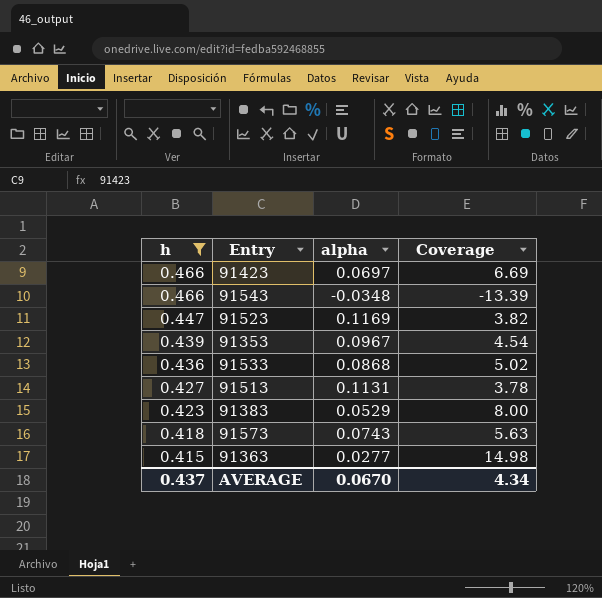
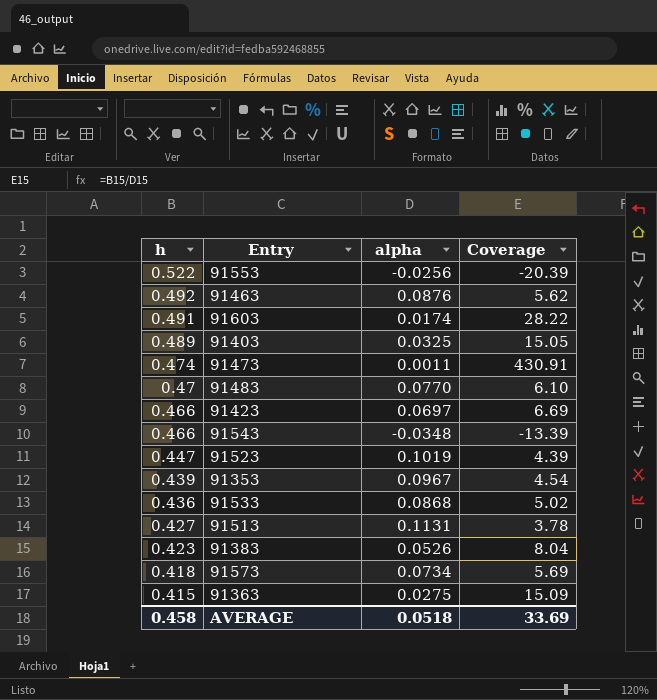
filter: h <= 0.466 -> none
91523 | alpha: 0.1169 -> 0.1019
91523 | Coverage: 3.82 -> 4.39
91383 | alpha: 0.0529 -> 0.0526
91383 | Coverage: 8.00 -> 8.04
91573 | alpha: 0.0743 -> 0.0734
91573 | Coverage: 5.63 -> 5.69
91363 | alpha: 0.0277 -> 0.0275
91363 | Coverage: 14.98 -> 15.09
AVERAGE | h: 0.437 -> 0.458
AVERAGE | alpha: 0.0670 -> 0.0518
AVERAGE | Coverage: 4.34 -> 33.69

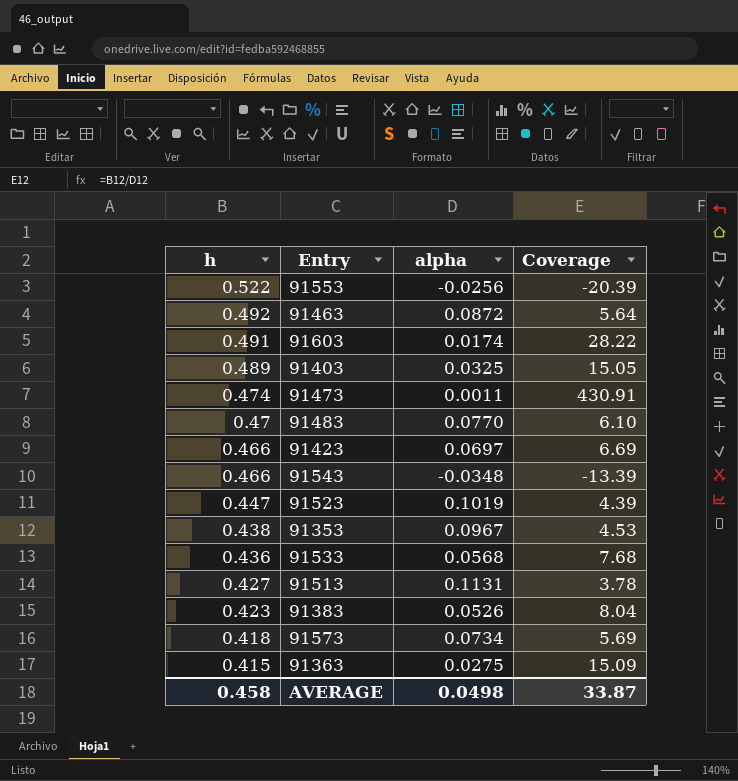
91463 | alpha: 0.0876 -> 0.0872
91463 | Coverage: 5.62 -> 5.64
91353 | h: 0.439 -> 0.438
91353 | Coverage: 4.54 -> 4.53
91533 | alpha: 0.0868 -> 0.0568
91533 | Coverage: 5.02 -> 7.68
AVERAGE | alpha: 0.0518 -> 0.0498
AVERAGE | Coverage: 33.69 -> 33.87

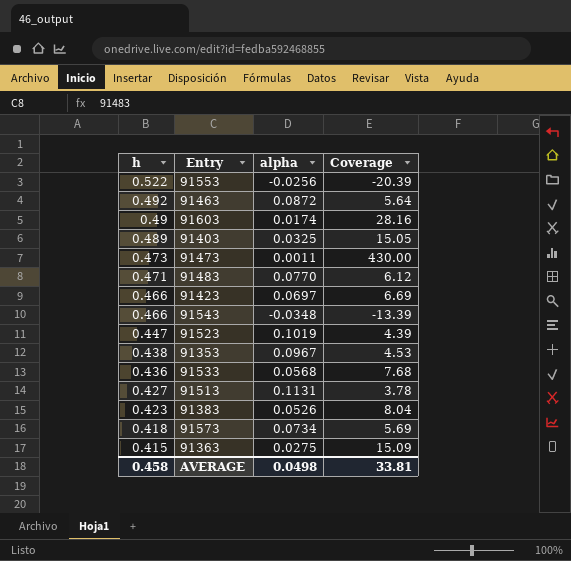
91603 | h: 0.491 -> 0.49
91603 | Coverage: 28.22 -> 28.16
91473 | h: 0.474 -> 0.473
91473 | Coverage: 430.91 -> 430.00
91483 | h: 0.47 -> 0.471
91483 | Coverage: 6.10 -> 6.12
AVERAGE | Coverage: 33.87 -> 33.81

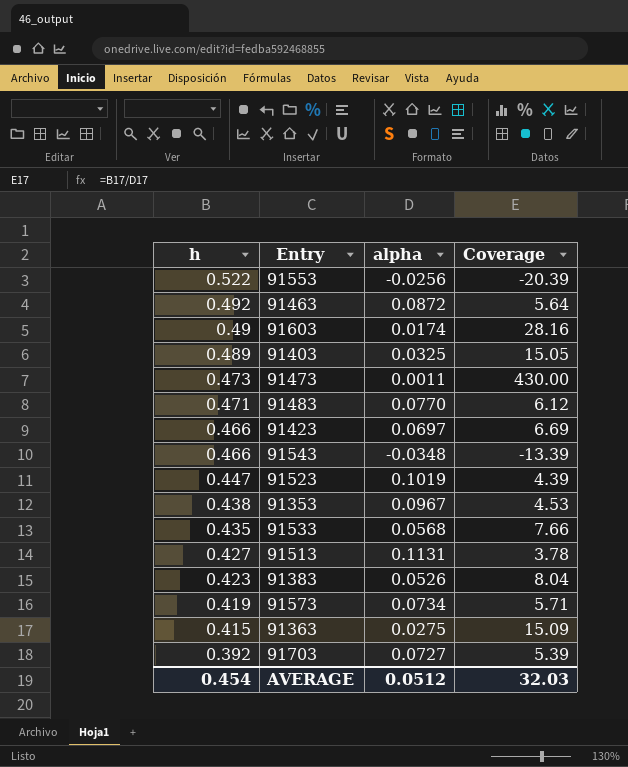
91533 | h: 0.436 -> 0.435
91533 | Coverage: 7.68 -> 7.66
91573 | h: 0.418 -> 0.419
91573 | Coverage: 5.69 -> 5.71
row 91703: none -> 0.392 | 0.0727 | 5.39
AVERAGE | h: 0.458 -> 0.454
AVERAGE | alpha: 0.0498 -> 0.0512
AVERAGE | Coverage: 33.81 -> 32.03

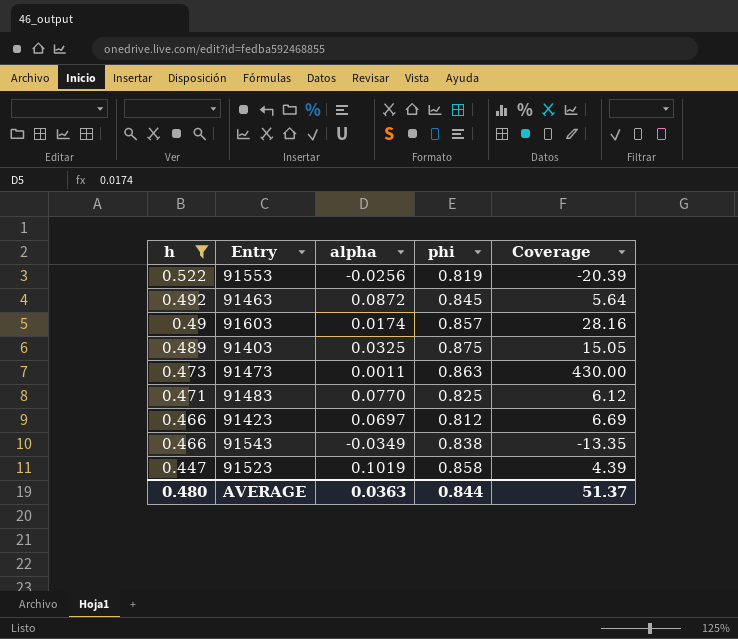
filter: none -> h >= 0.447
column phi | position: none -> 4
91543 | alpha: -0.0348 -> -0.0349
91543 | Coverage: -13.39 -> -13.35
AVERAGE | h: 0.454 -> 0.480
AVERAGE | alpha: 0.0512 -> 0.0363
AVERAGE | Coverage: 32.03 -> 51.37

